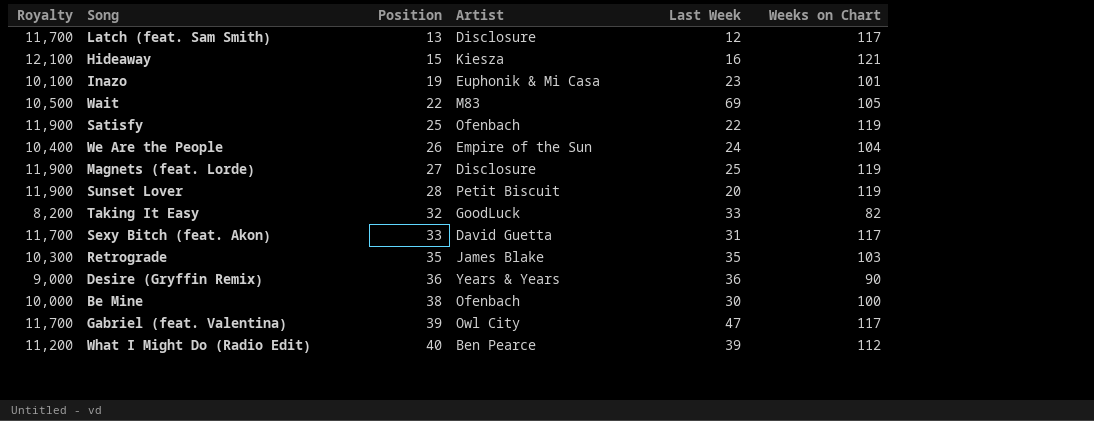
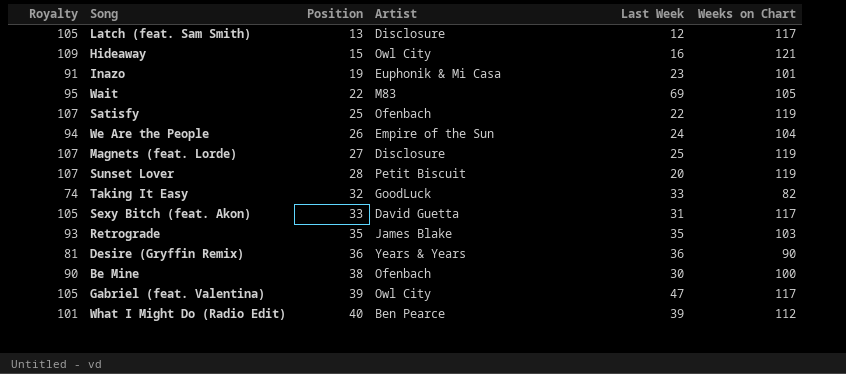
column Royalty | formula: [Weeks on Chart] * 100 -> [Weeks on Chart] * 0.9
Hideaway | Artist: Kiesza -> Owl City

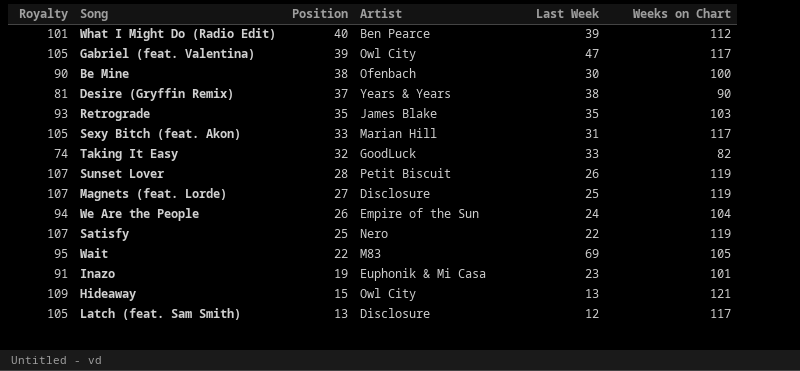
row order: Position ascending -> Position descending
Desire (Gryffin Remix) | Position: 36 -> 37
Desire (Gryffin Remix) | Last Week: 36 -> 38
Sexy Bitch (feat. Akon) | Artist: David Guetta -> Marian Hill
Sunset Lover | Last Week: 20 -> 26
Satisfy | Artist: Ofenbach -> Nero
Hideaway | Last Week: 16 -> 13

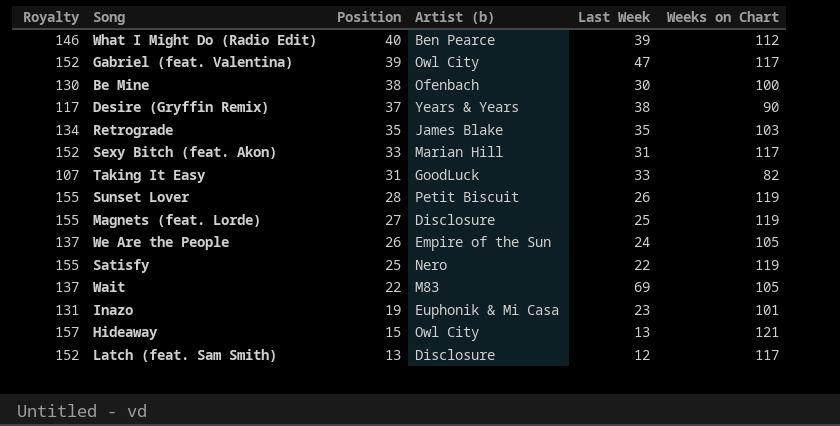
column Royalty | formula: [Weeks on Chart] * 0.9 -> [Weeks on Chart] * 1.3
column name: Artist -> Artist (b)
Taking It Easy | Position: 32 -> 31
We Are the People | Weeks on Chart: 104 -> 105

